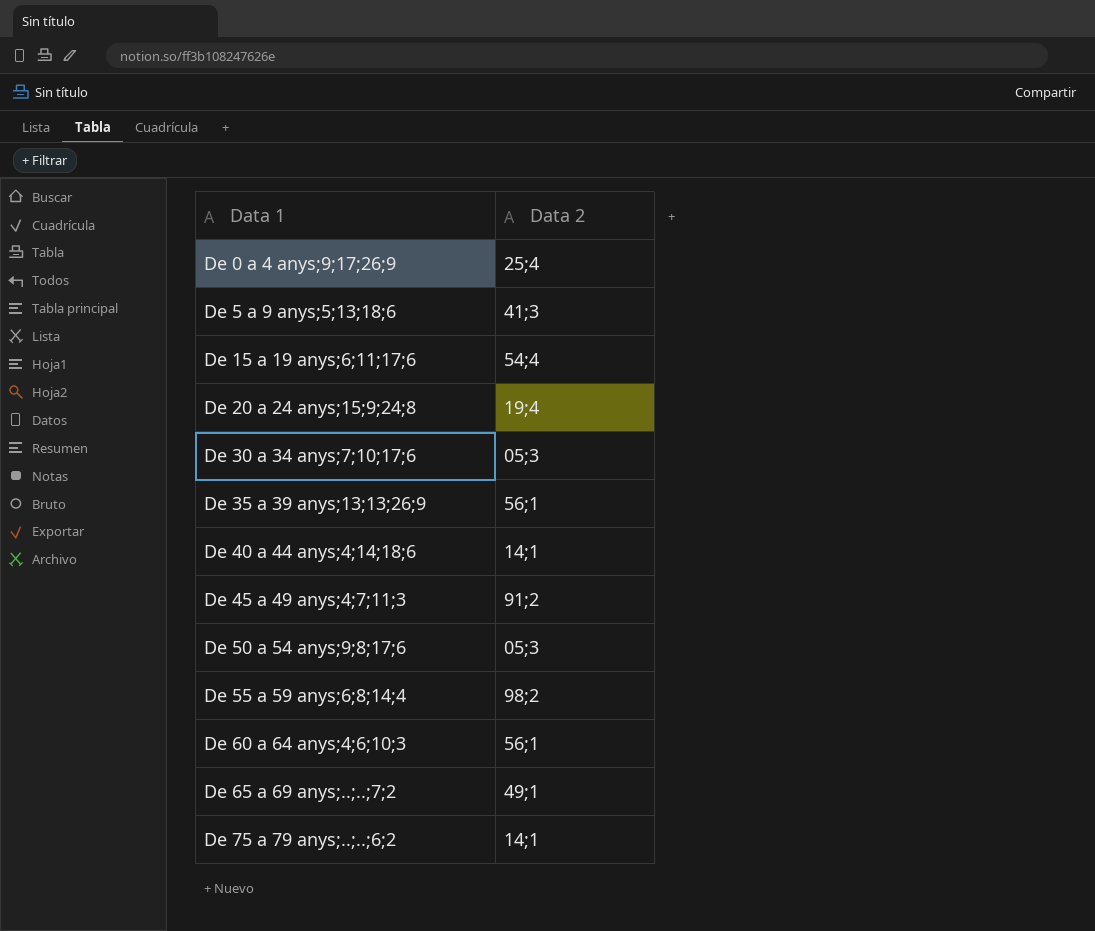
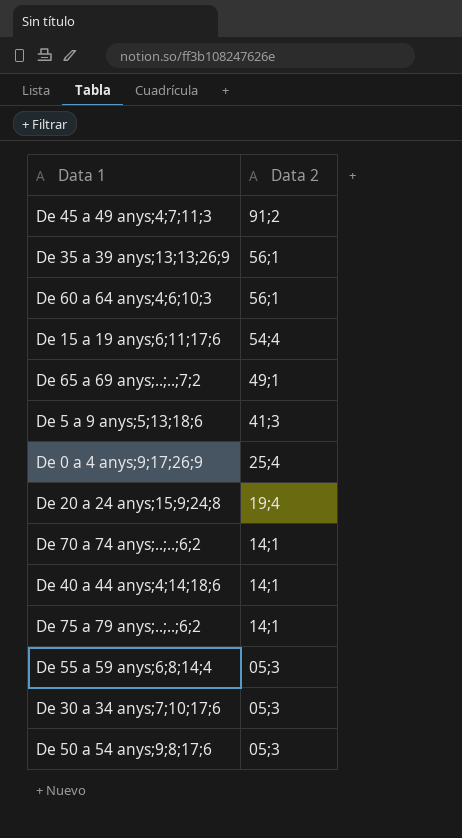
row order: Data 1 ascending -> Data 2 descending
row De 70 a 74 anys;..;..;6;2: none -> 14;1
De 55 a 59 anys;6;8;14;4 | Data 2: 98;2 -> 05;3

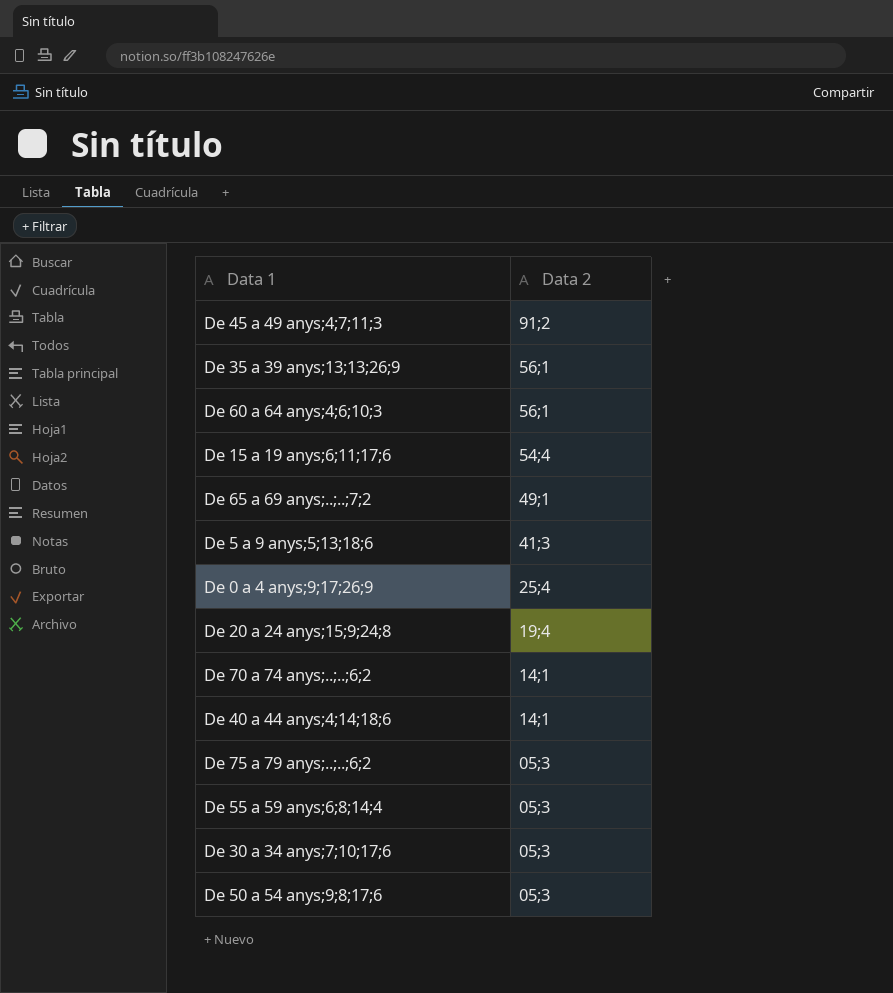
De 75 a 79 anys;..;..;6;2 | Data 2: 14;1 -> 05;3

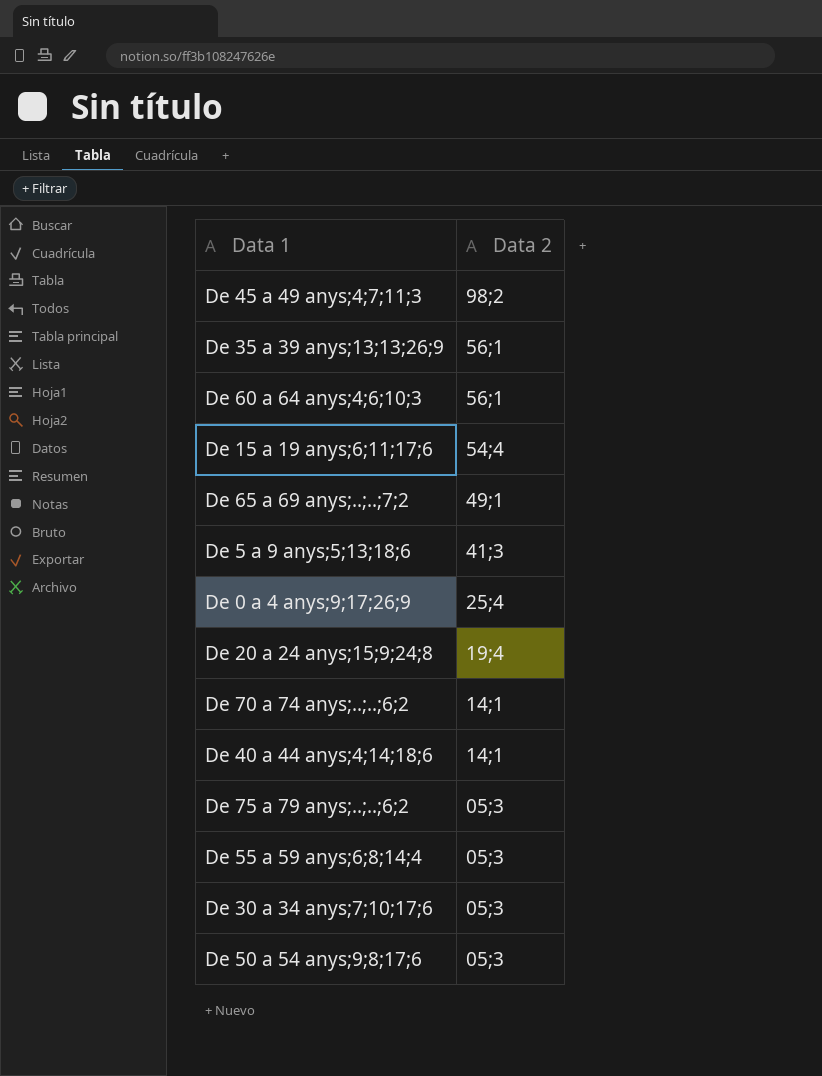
De 45 a 49 anys;4;7;11;3 | Data 2: 91;2 -> 98;2

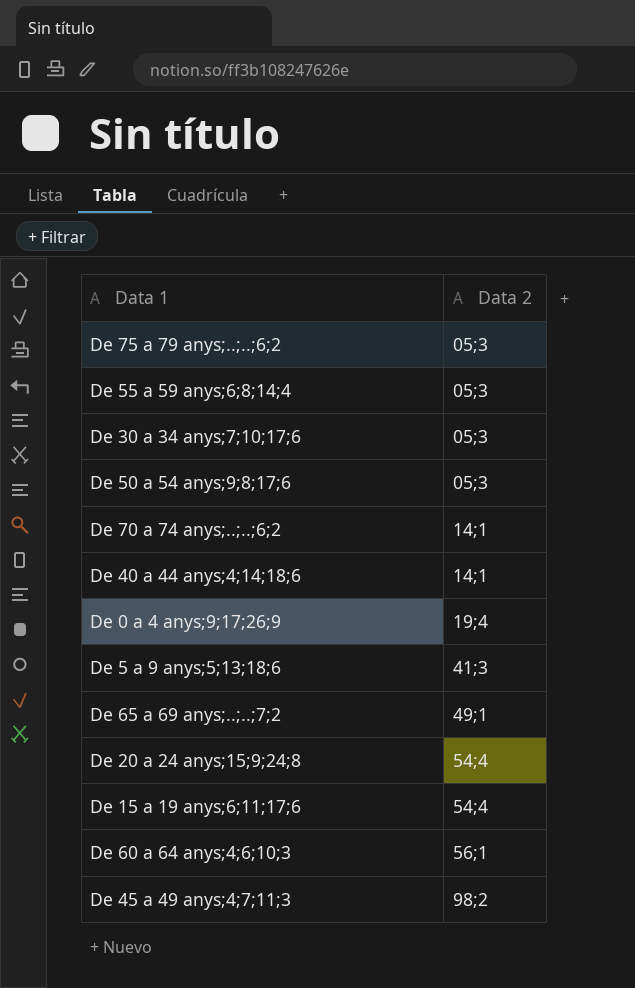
row order: Data 2 descending -> Data 2 ascending
row De 35 a 39 anys;13;13;26;9: 56;1 -> none
De 0 a 4 anys;9;17;26;9 | Data 2: 25;4 -> 19;4
De 20 a 24 anys;15;9;24;8 | Data 2: 19;4 -> 54;4

